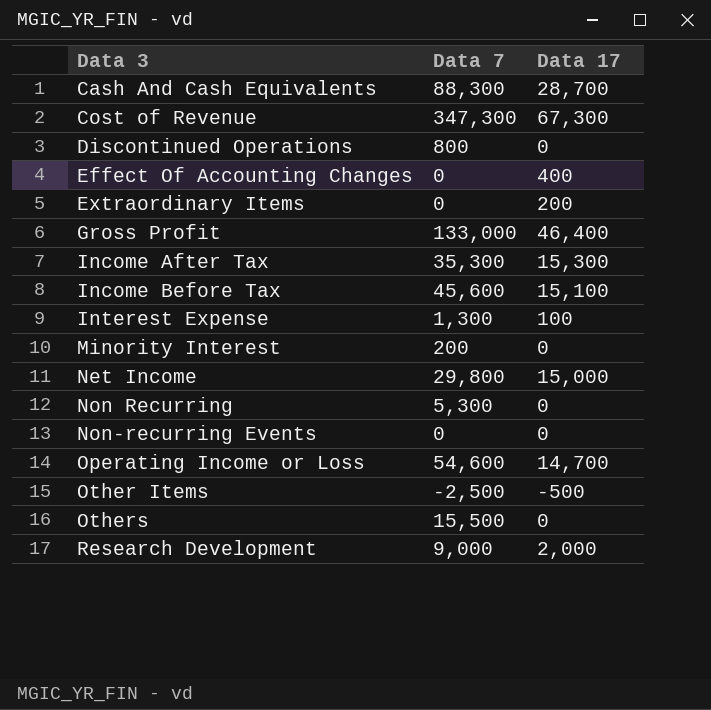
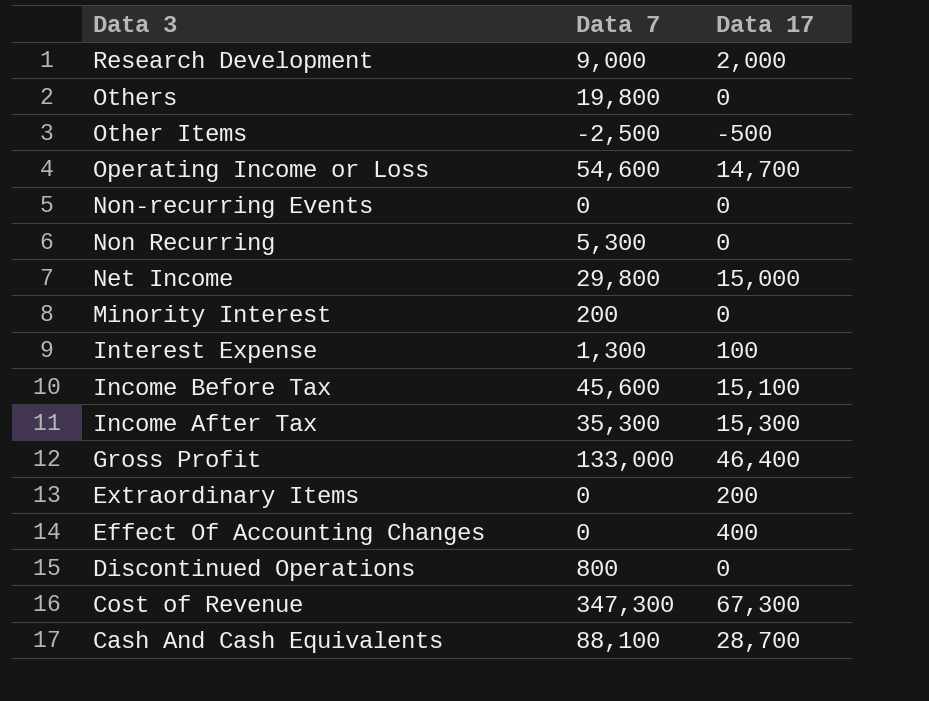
row order: Data 3 ascending -> Data 3 descending
Others | Data 7: 15,500 -> 19,800
Cash And Cash Equivalents | Data 7: 88,300 -> 88,100

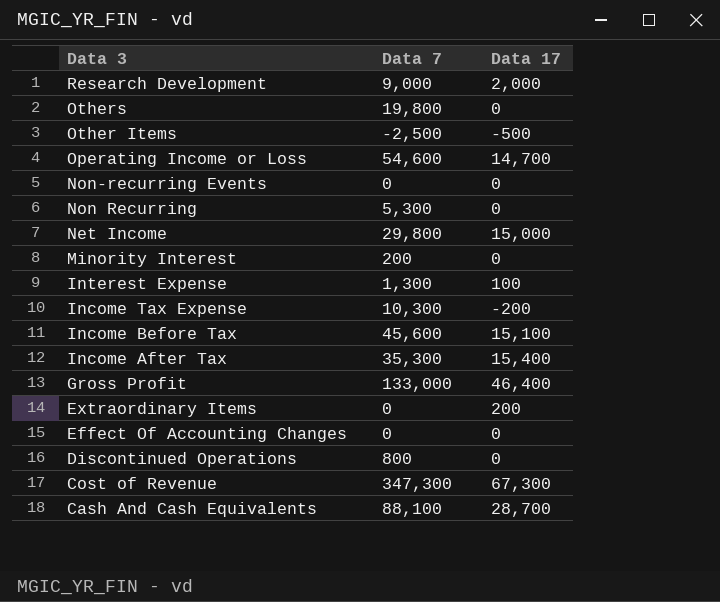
row Income Tax Expense: none -> 10,300 | -200
Income After Tax | Data 17: 15,300 -> 15,400
Effect Of Accounting Changes | Data 17: 400 -> 0

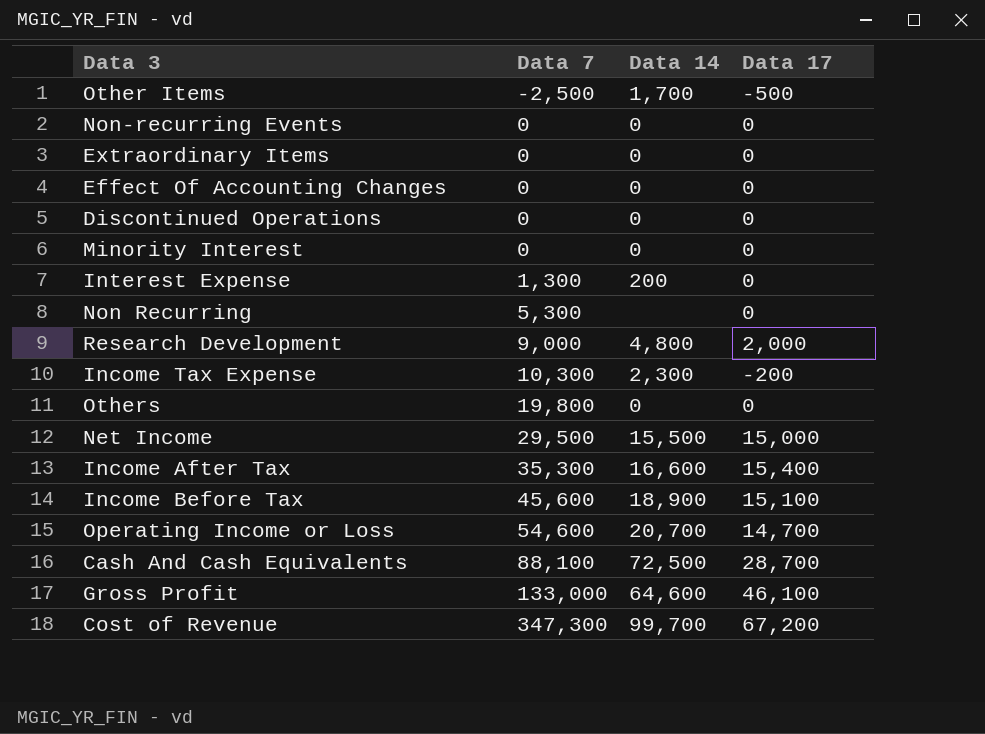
row order: Data 3 descending -> Data 7 ascending
column Data 14 | position: none -> 3
Extraordinary Items | Data 17: 200 -> 0
Discontinued Operations | Data 7: 800 -> 0
Minority Interest | Data 7: 200 -> 0
Interest Expense | Data 17: 100 -> 0
Net Income | Data 7: 29,800 -> 29,500
Gross Profit | Data 17: 46,400 -> 46,100
Cost of Revenue | Data 17: 67,300 -> 67,200

